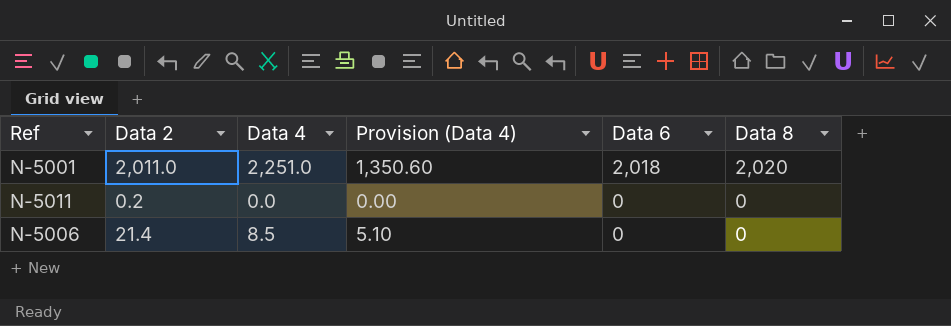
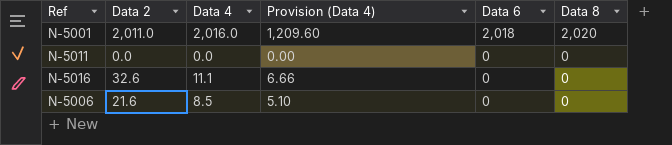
N-5001 | Data 4: 2,251.0 -> 2,016.0
N-5001 | Provision (Data 4): 1,350.60 -> 1,209.60
N-5011 | Data 2: 0.2 -> 0.0
row N-5016: none -> 32.6 | 11.1 | 6.66 | 0 | 0
N-5006 | Data 2: 21.4 -> 21.6

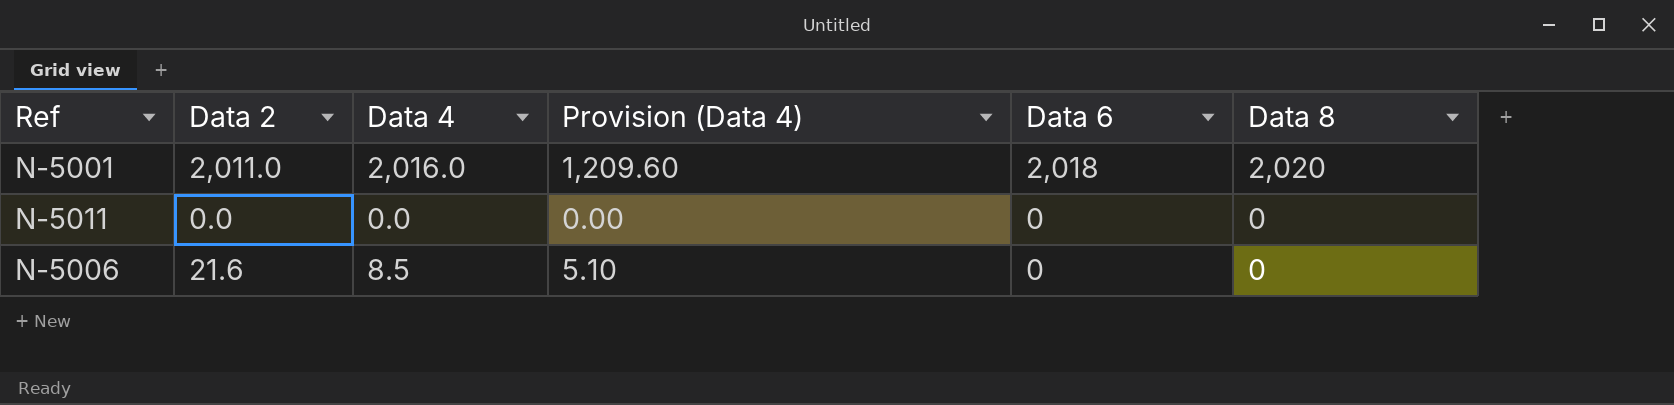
row N-5016: 32.6 | 11.1 | 6.66 | 0 | 0 -> none

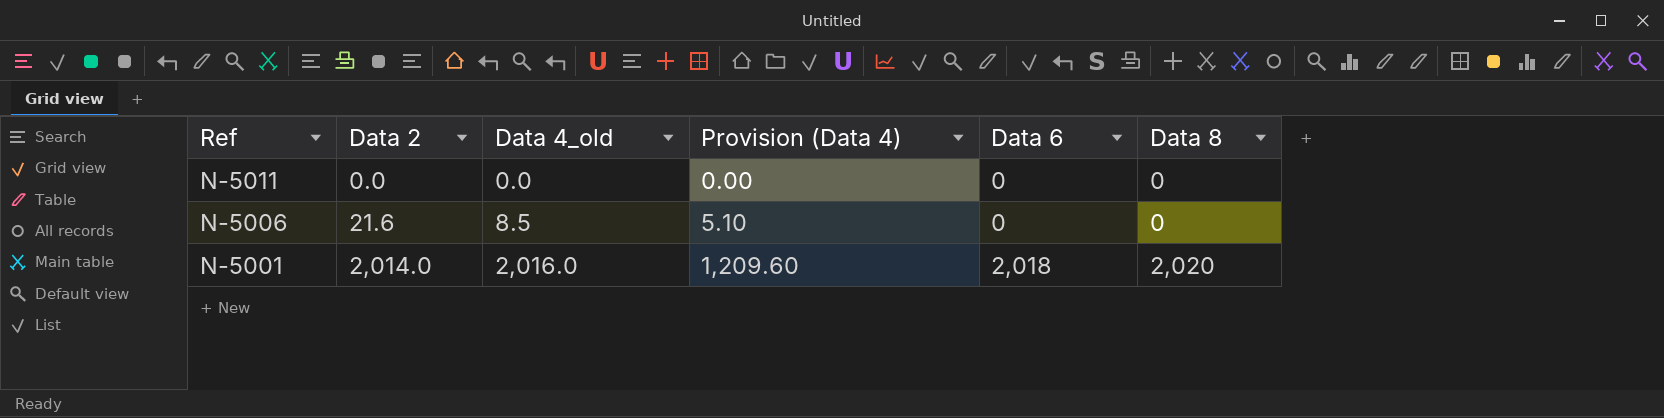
row order: Data 6 descending -> Ref descending
column name: Data 4 -> Data 4_old
N-5001 | Data 2: 2,011.0 -> 2,014.0

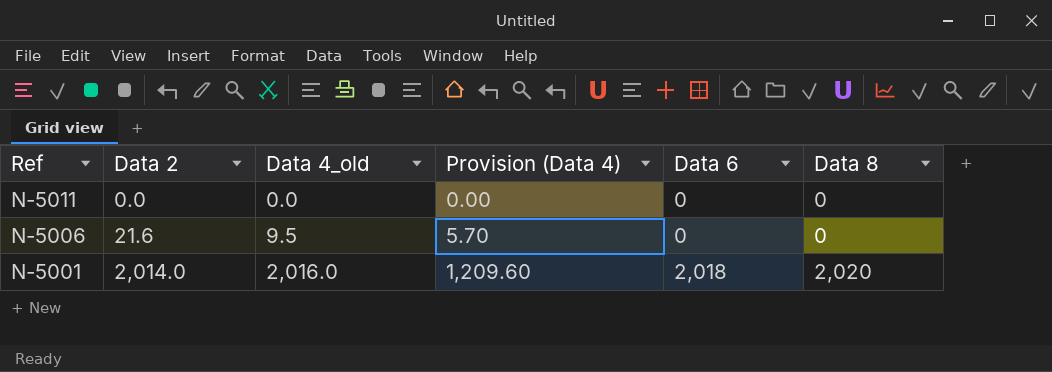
N-5006 | Data 4_old: 8.5 -> 9.5
N-5006 | Provision (Data 4): 5.10 -> 5.70

